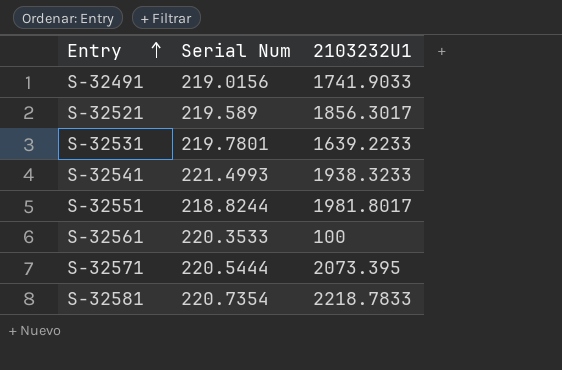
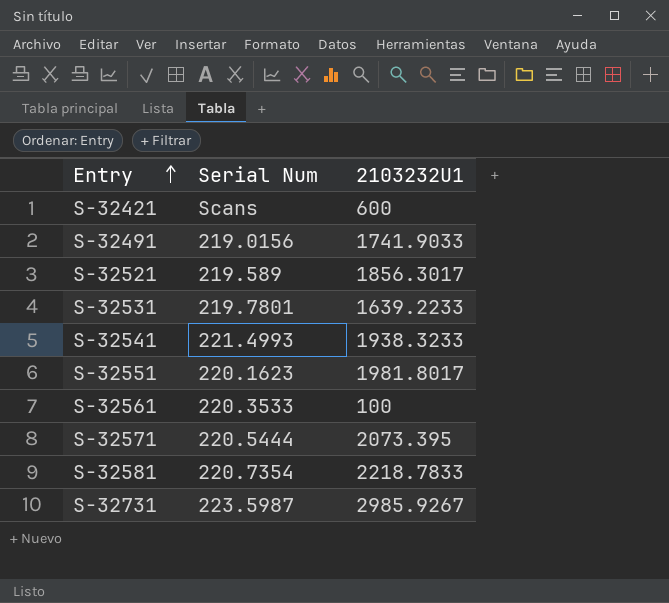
row S-32421: none -> Scans | 600
S-32551 | Serial Num: 218.8244 -> 220.1623
row S-32731: none -> 223.5987 | 2985.9267

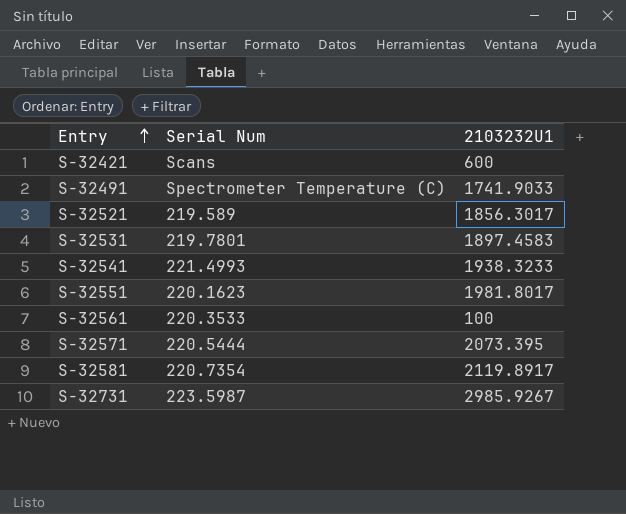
S-32491 | Serial Num: 219.0156 -> Spectrometer Temperature (C)
S-32531 | 2103232U1: 1639.2233 -> 1897.4583
S-32581 | 2103232U1: 2218.7833 -> 2119.8917

